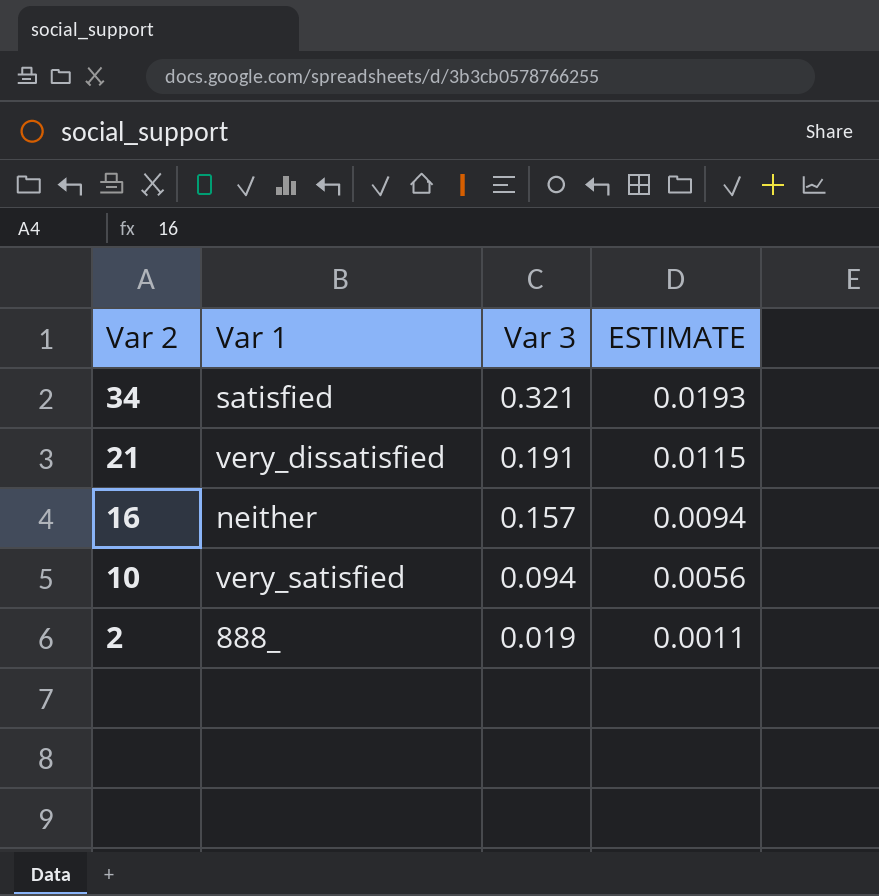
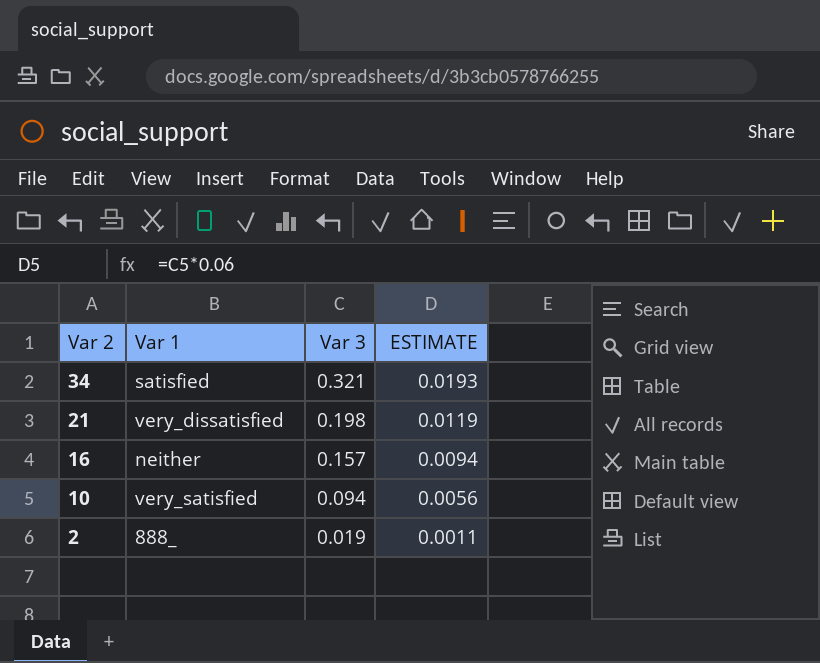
21 | Var 3: 0.191 -> 0.198
21 | ESTIMATE: 0.0115 -> 0.0119

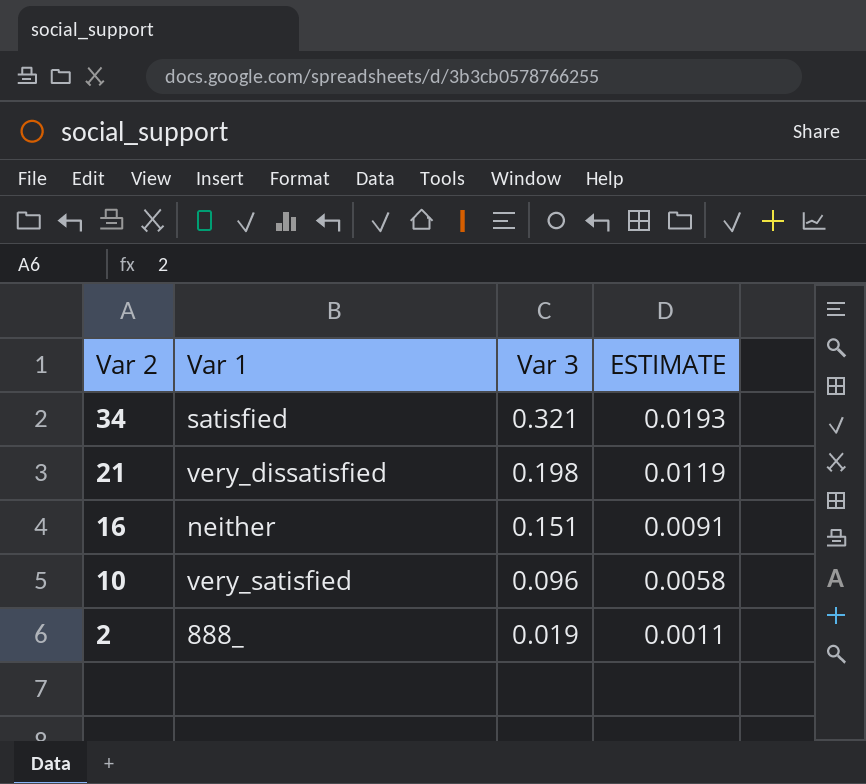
16 | Var 3: 0.157 -> 0.151
16 | ESTIMATE: 0.0094 -> 0.0091
10 | Var 3: 0.094 -> 0.096
10 | ESTIMATE: 0.0056 -> 0.0058

